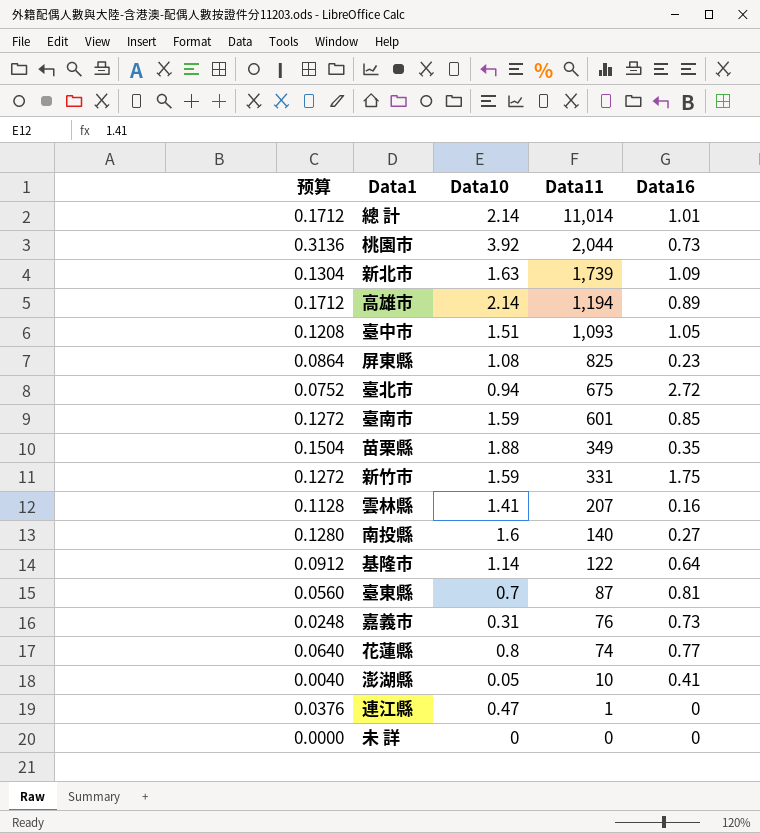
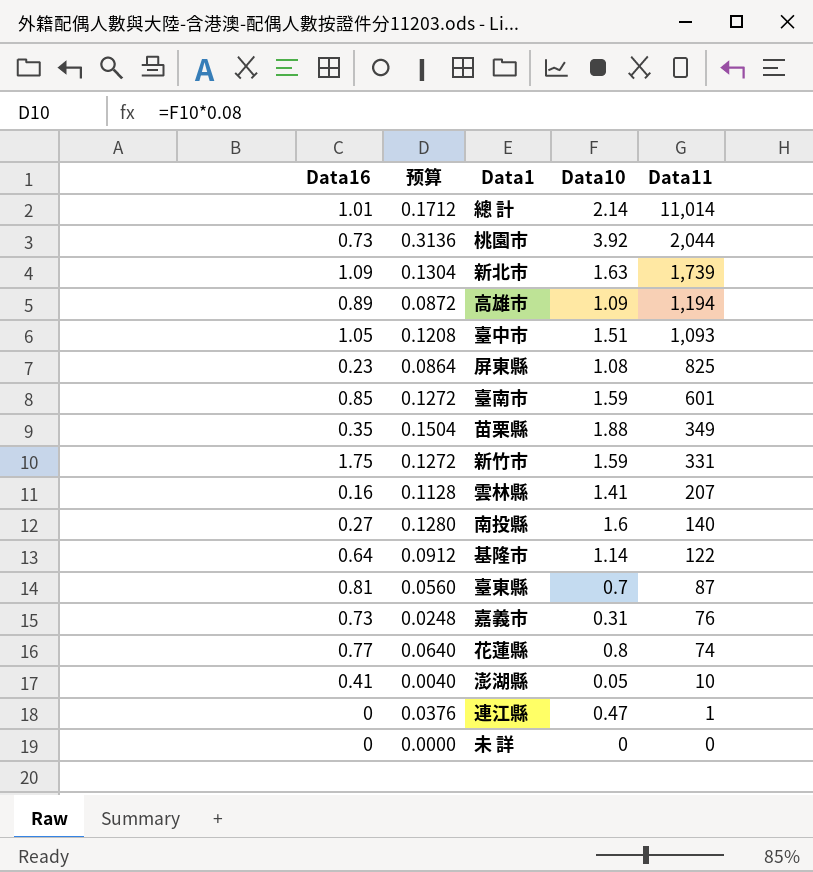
column Data16 | position: 5 -> 1
row 臺北市: 0.0752 | 0.94 | 675 | 2.72 -> none
高雄市 | 预算: 0.1712 -> 0.0872
高雄市 | Data10: 2.14 -> 1.09

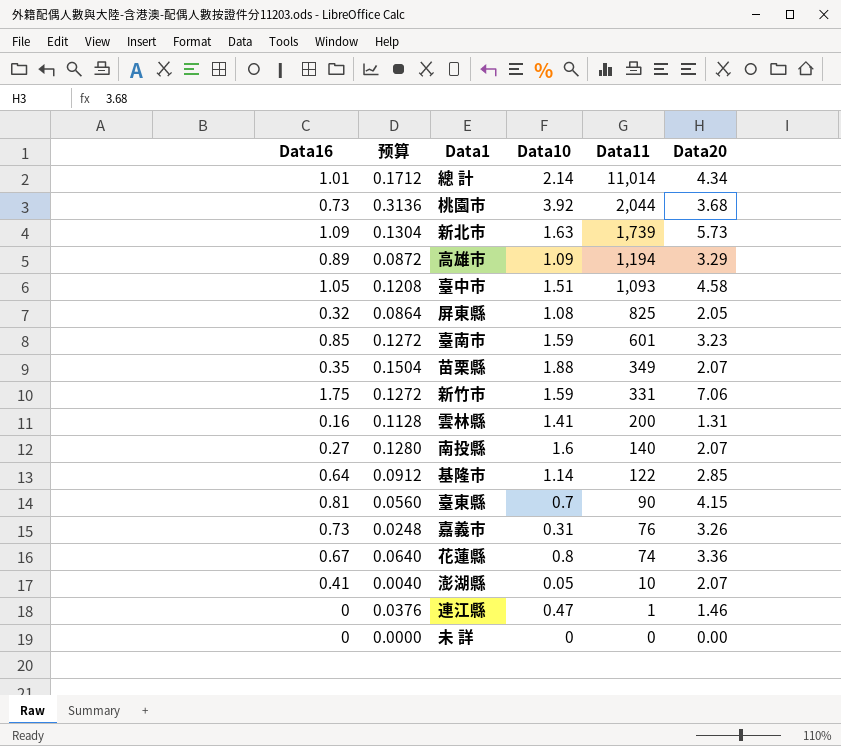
column Data20 | position: none -> 6
屏東縣 | Data16: 0.23 -> 0.32
雲林縣 | Data11: 207 -> 200
臺東縣 | Data11: 87 -> 90
花蓮縣 | Data16: 0.77 -> 0.67

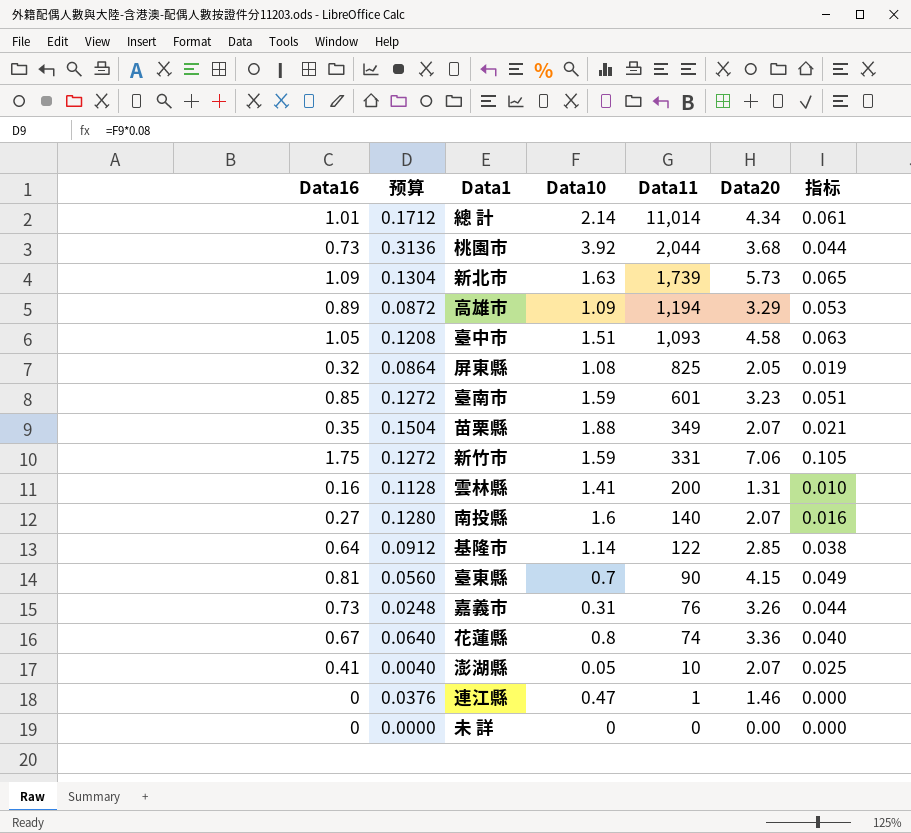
column 指标 | formula: none -> [Data16] * 0.06

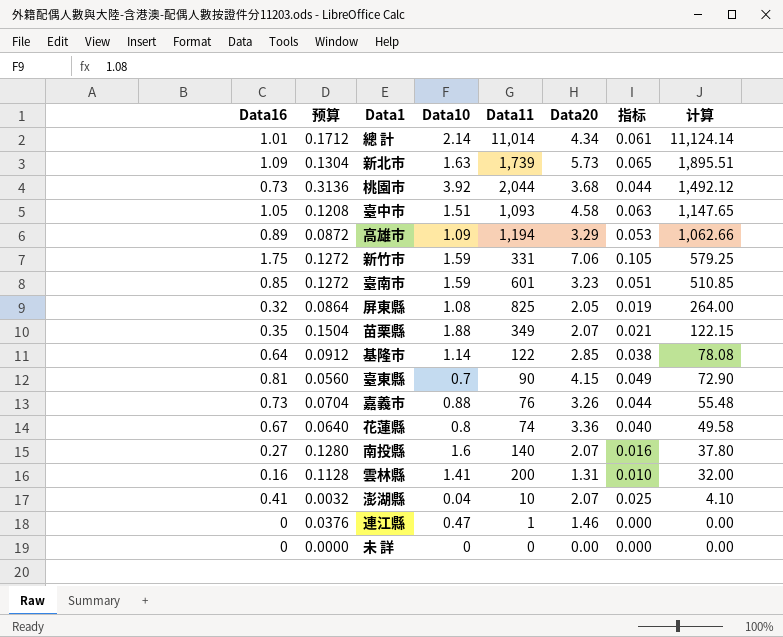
row order: Data11 descending -> 计算 descending
column 计算 | formula: none -> [Data16] * [Data11]
嘉義市 | 预算: 0.0248 -> 0.0704
嘉義市 | Data10: 0.31 -> 0.88
澎湖縣 | 预算: 0.0040 -> 0.0032
澎湖縣 | Data10: 0.05 -> 0.04

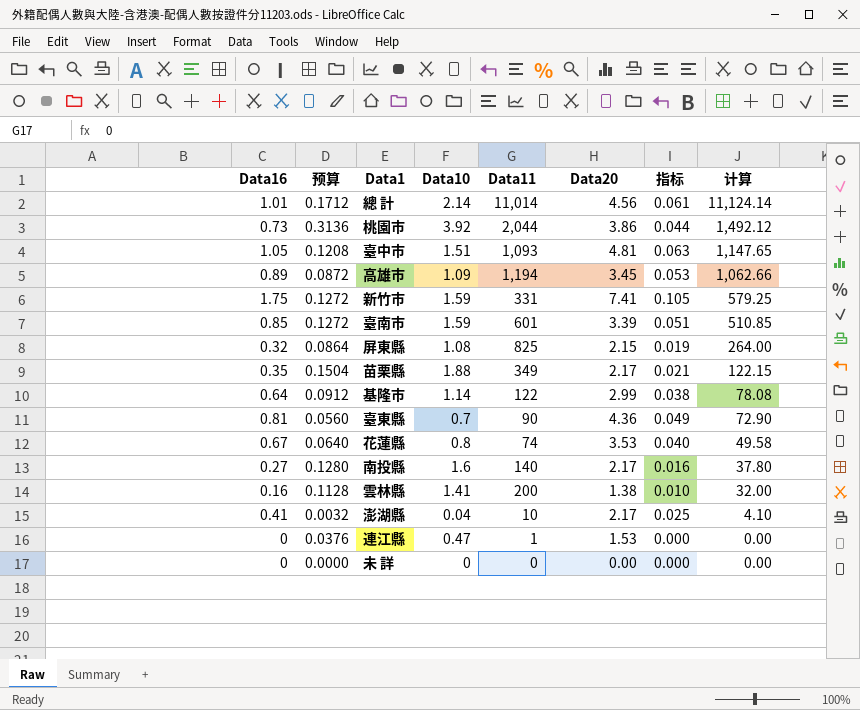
row 新北市: 1.09 | 0.1304 | 1.63 | 1,739 | 5.73 | 0.065 | 1,895.51 -> none
row 嘉義市: 0.73 | 0.0704 | 0.88 | 76 | 3.26 | 0.044 | 55.48 -> none
總 計 | Data20: 4.34 -> 4.56
桃園市 | Data20: 3.68 -> 3.86
臺中市 | Data20: 4.58 -> 4.81
高雄市 | Data20: 3.29 -> 3.45
新竹市 | Data20: 7.06 -> 7.41
臺南市 | Data20: 3.23 -> 3.39
屏東縣 | Data20: 2.05 -> 2.15
苗栗縣 | Data20: 2.07 -> 2.17
基隆市 | Data20: 2.85 -> 2.99
臺東縣 | Data20: 4.15 -> 4.36
花蓮縣 | Data20: 3.36 -> 3.53
南投縣 | Data20: 2.07 -> 2.17
雲林縣 | Data20: 1.31 -> 1.38
澎湖縣 | Data20: 2.07 -> 2.17
連江縣 | Data20: 1.46 -> 1.53

